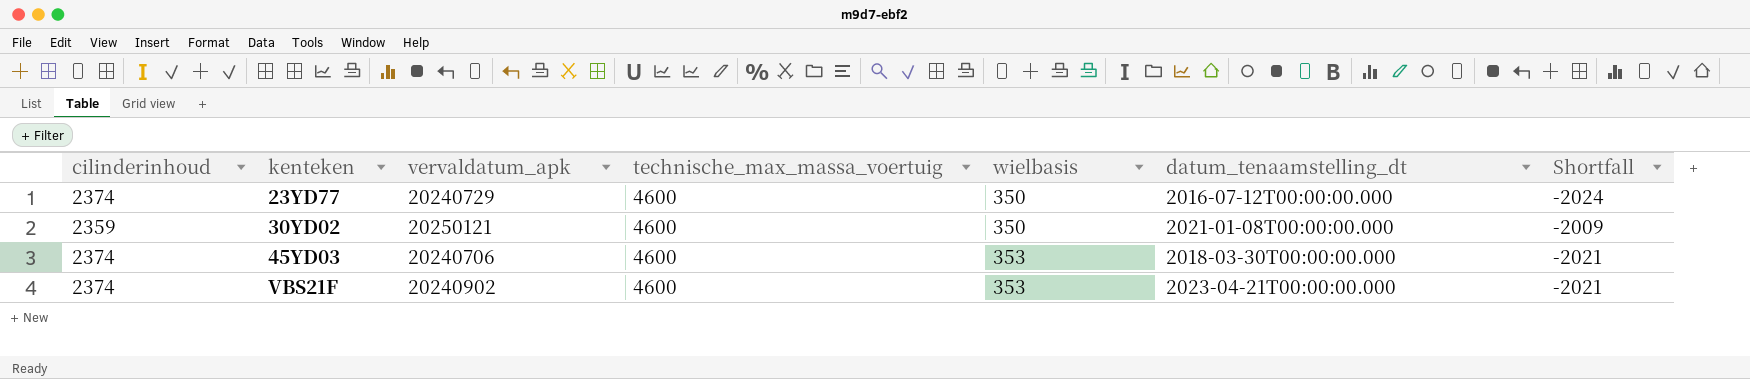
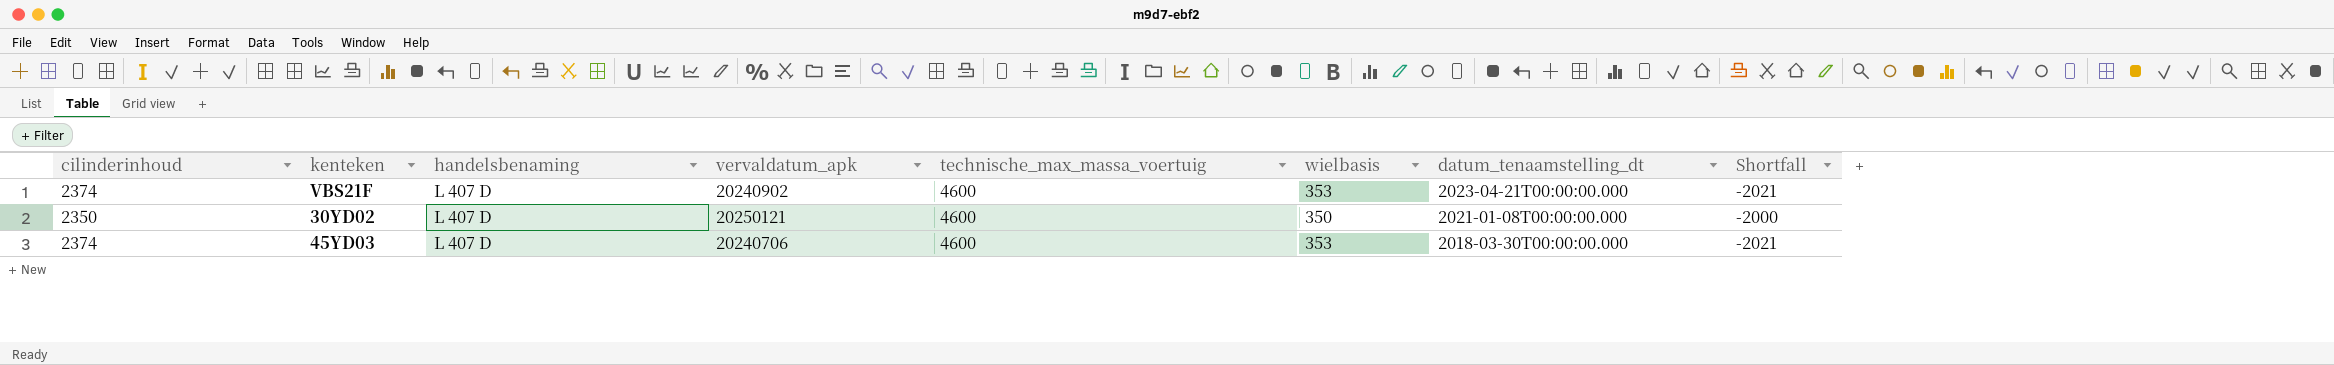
row order: kenteken ascending -> datum_tenaamstelling_dt descending
column handelsbenaming | position: none -> 3
row 23YD77: 2374 | 20240729 | 4600 | 350 | 2016-07-12T00:00:00.000 | -2024 -> none
30YD02 | cilinderinhoud: 2359 -> 2350
30YD02 | Shortfall: -2009 -> -2000

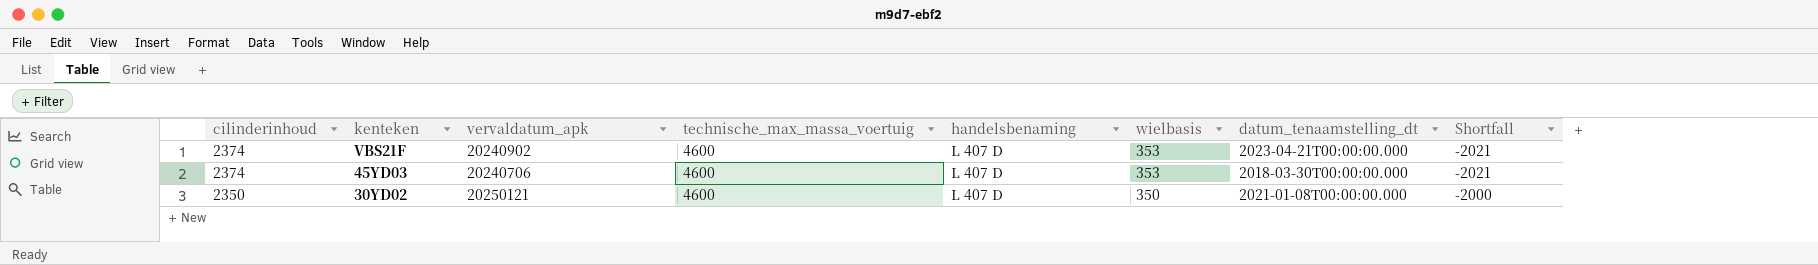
row order: datum_tenaamstelling_dt descending -> cilinderinhoud descending
column handelsbenaming | position: 3 -> 5

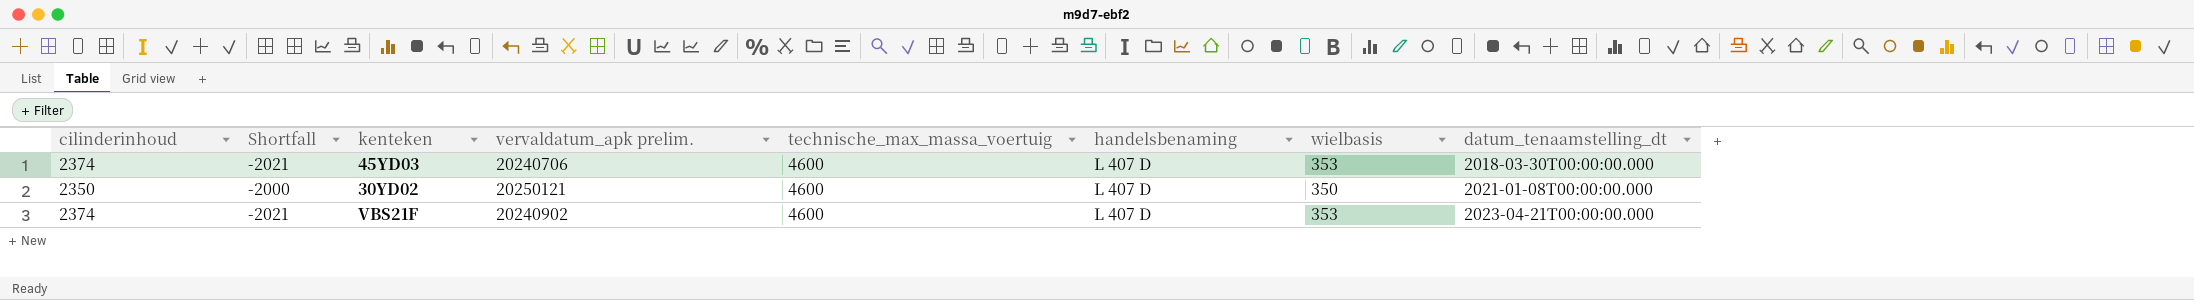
row order: cilinderinhoud descending -> datum_tenaamstelling_dt ascending
column Shortfall | position: 8 -> 2
column name: vervaldatum_apk -> vervaldatum_apk prelim.

